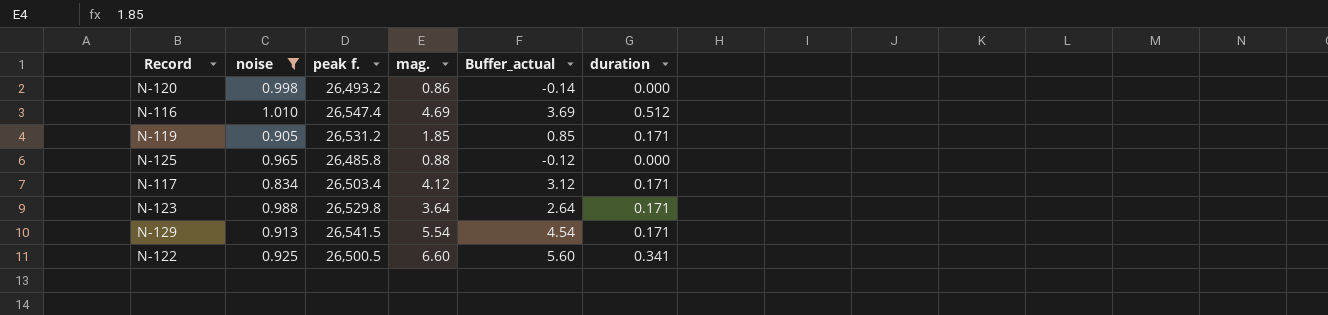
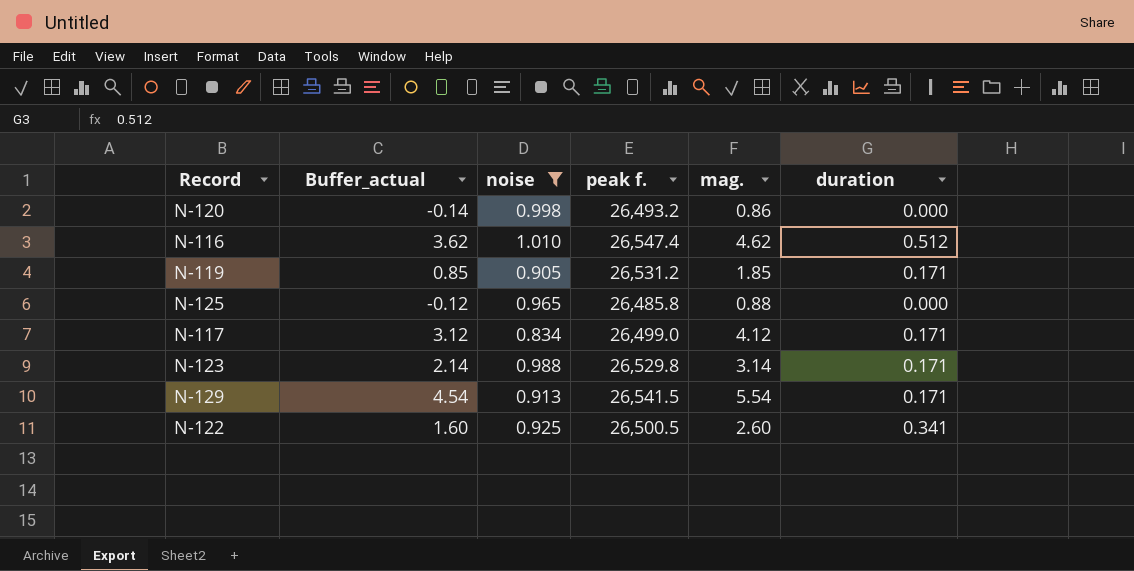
column Buffer_actual | position: 5 -> 2
N-116 | Buffer_actual: 3.69 -> 3.62
N-116 | mag.: 4.69 -> 4.62
N-117 | peak f.: 26,503.4 -> 26,499.0
N-123 | Buffer_actual: 2.64 -> 2.14
N-123 | mag.: 3.64 -> 3.14
N-122 | Buffer_actual: 5.60 -> 1.60
N-122 | mag.: 6.60 -> 2.60

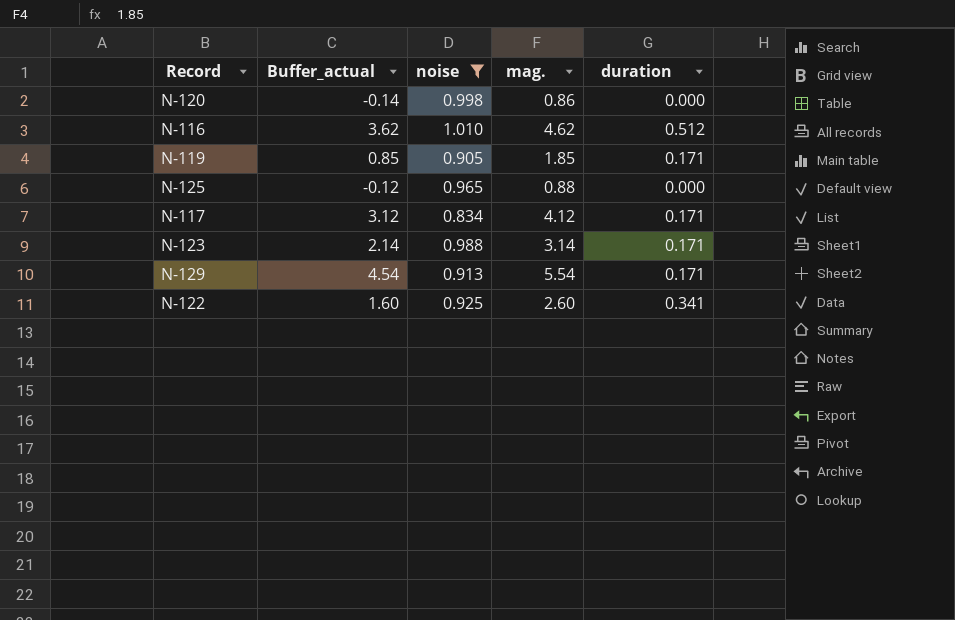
column peak f. | position: 4 -> none

